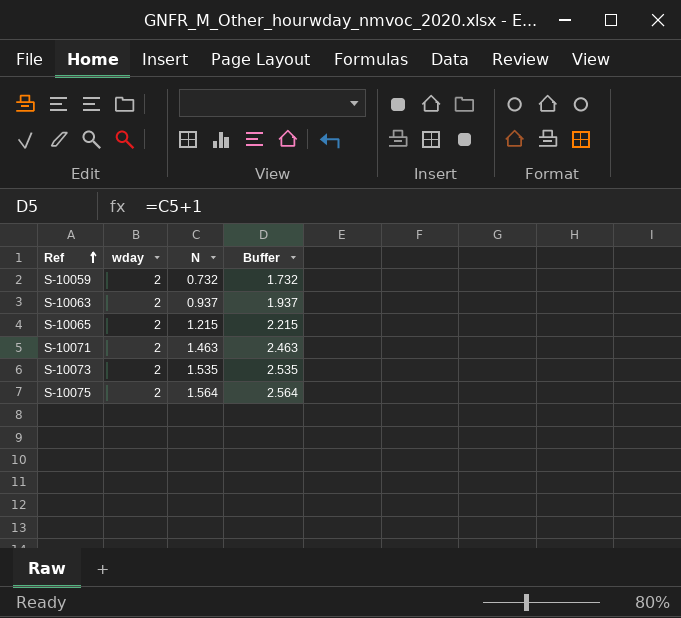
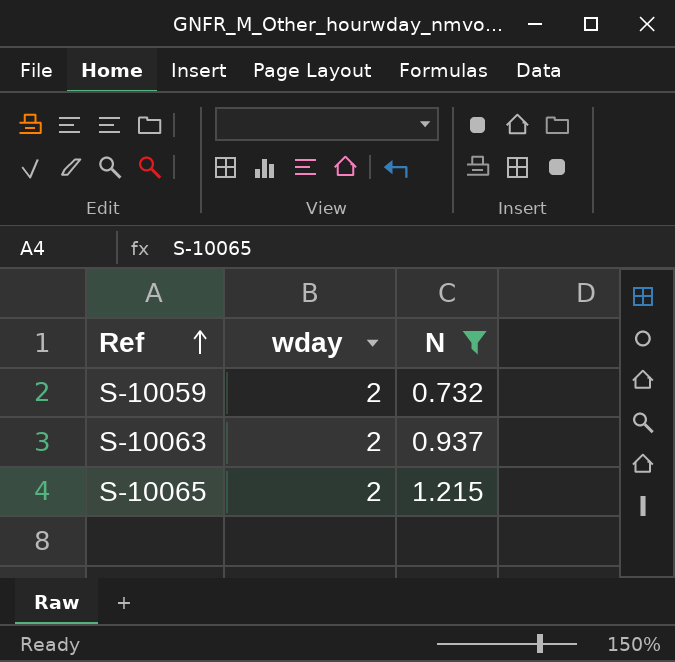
filter: none -> N <= 1.215
column Buffer | formula: [N] + 1 -> none

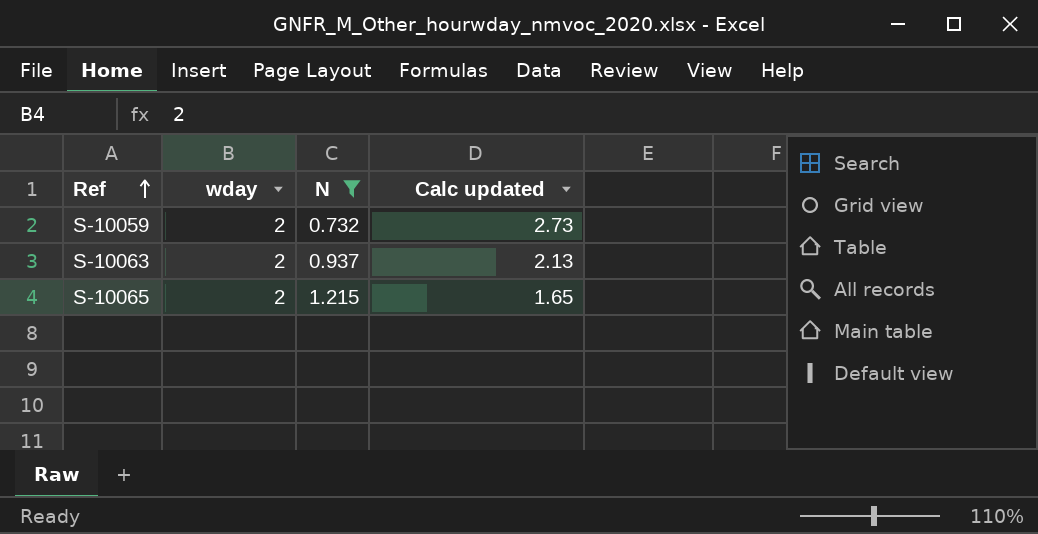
column Calc updated | formula: none -> [wday] / [N]

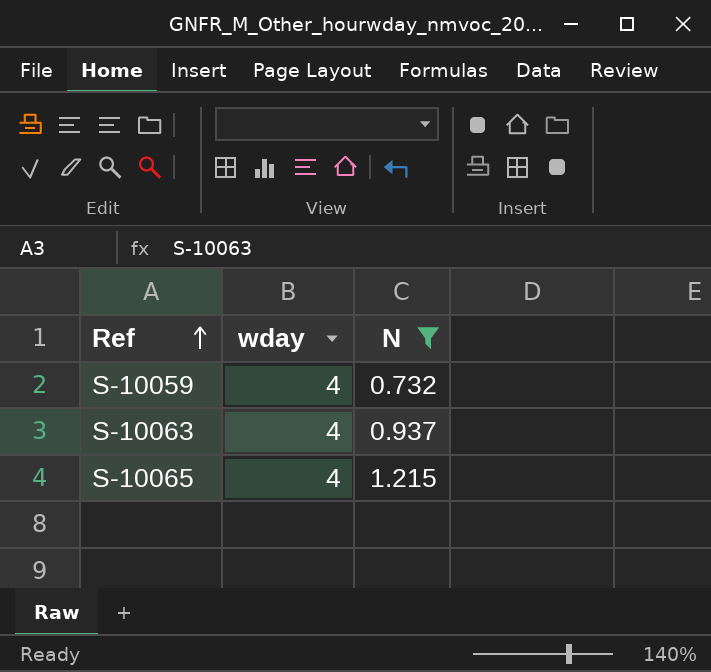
column Calc updated | formula: [wday] / [N] -> none
S-10059 | wday: 2 -> 4
S-10063 | wday: 2 -> 4
S-10065 | wday: 2 -> 4

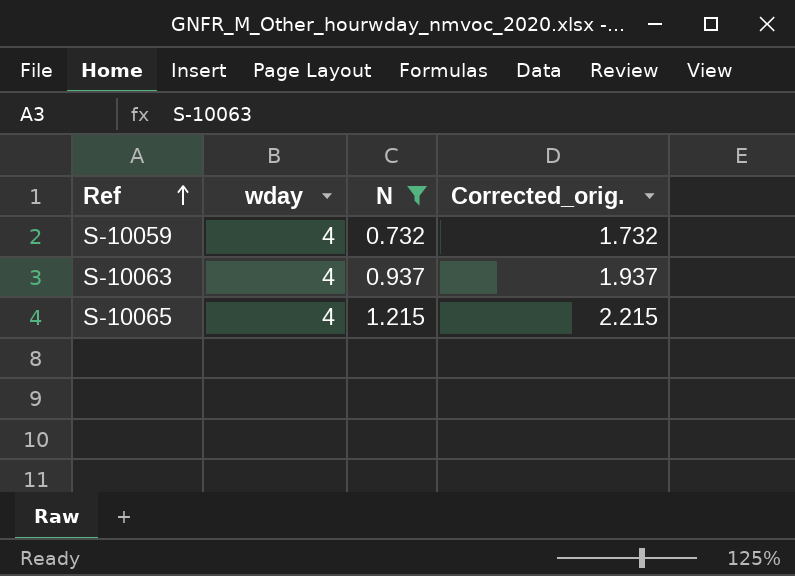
column Corrected_orig. | formula: none -> [N] + 1

